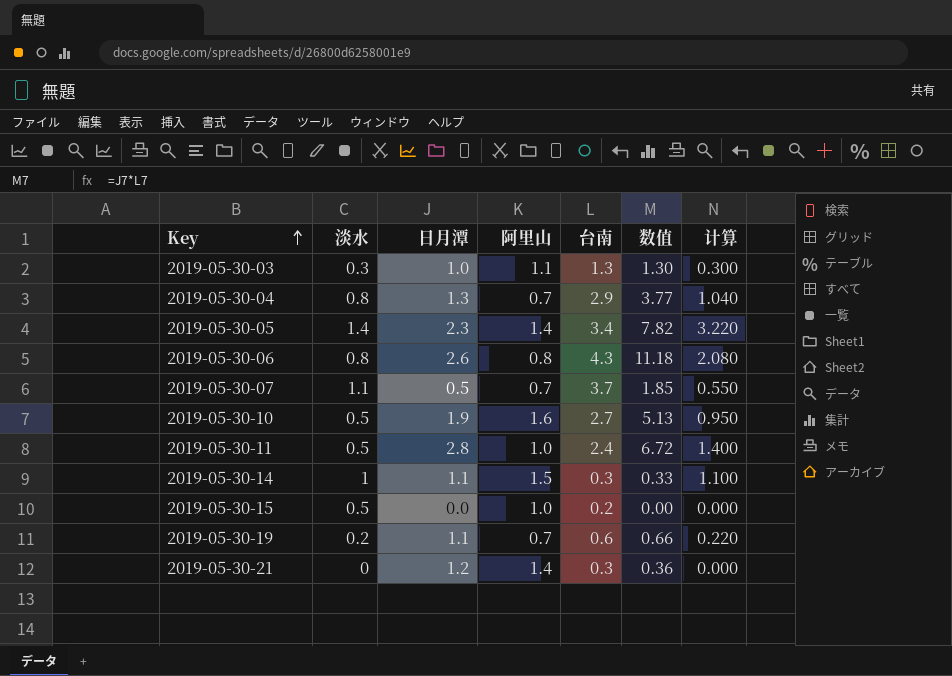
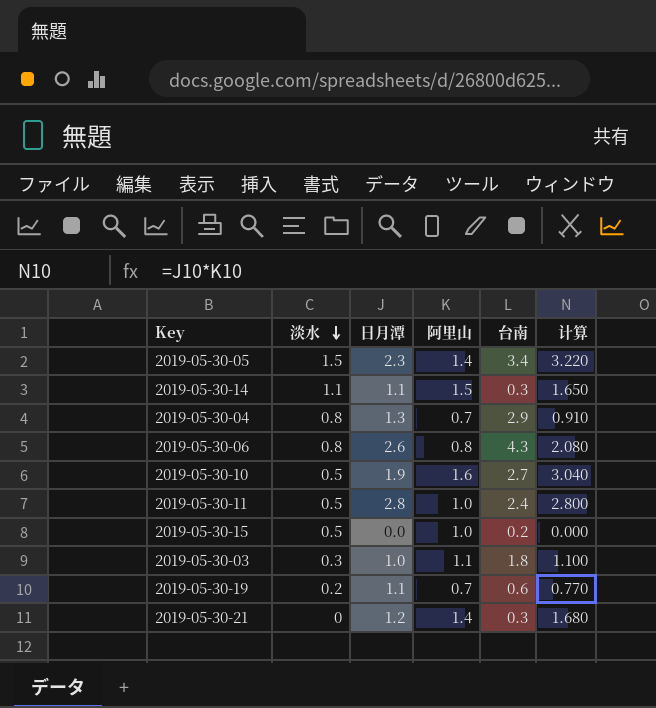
row order: Key ascending -> 淡水 descending
column 数值 | formula: [日月潭] * [台南] -> none
column 计算 | formula: [淡水] * [日月潭] -> [日月潭] * [阿里山]
row 2019-05-30-07: 1.1 | 0.5 | 0.7 | 3.7 | 1.85 | 0.550 -> none
2019-05-30-05 | 淡水: 1.4 -> 1.5
2019-05-30-14 | 淡水: 1 -> 1.1
2019-05-30-03 | 台南: 1.3 -> 1.8

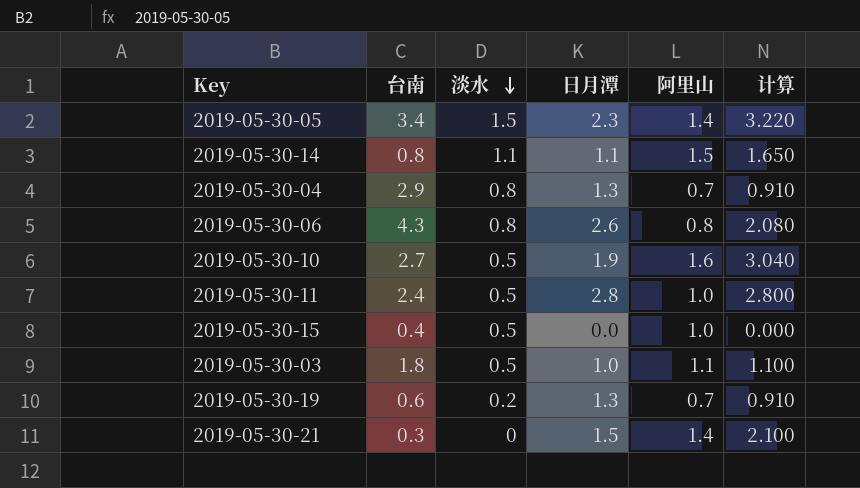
column 台南 | position: 5 -> 2
2019-05-30-14 | 台南: 0.3 -> 0.8
2019-05-30-15 | 台南: 0.2 -> 0.4
2019-05-30-03 | 淡水: 0.3 -> 0.5
2019-05-30-19 | 日月潭: 1.1 -> 1.3
2019-05-30-19 | 计算: 0.770 -> 0.910
2019-05-30-21 | 日月潭: 1.2 -> 1.5
2019-05-30-21 | 计算: 1.680 -> 2.100

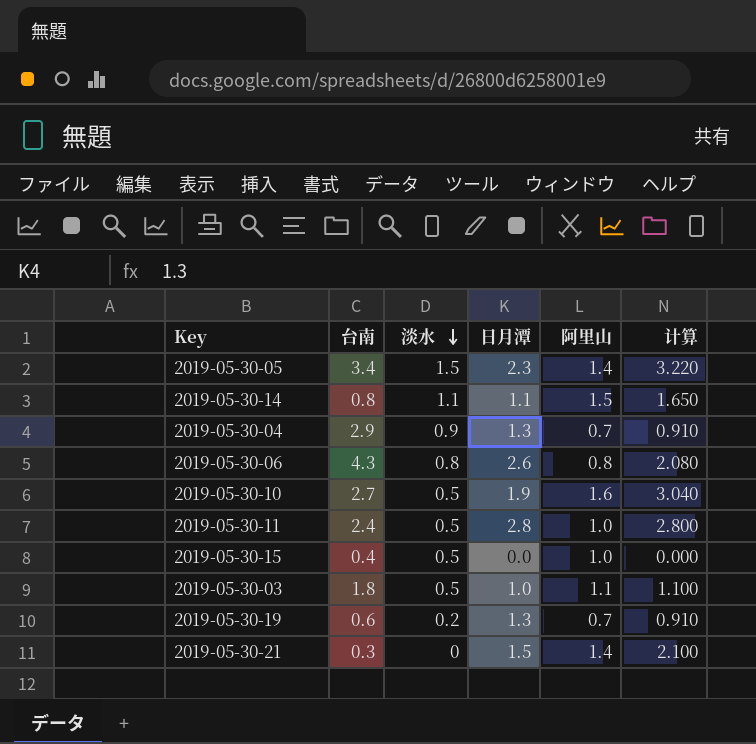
2019-05-30-04 | 淡水: 0.8 -> 0.9

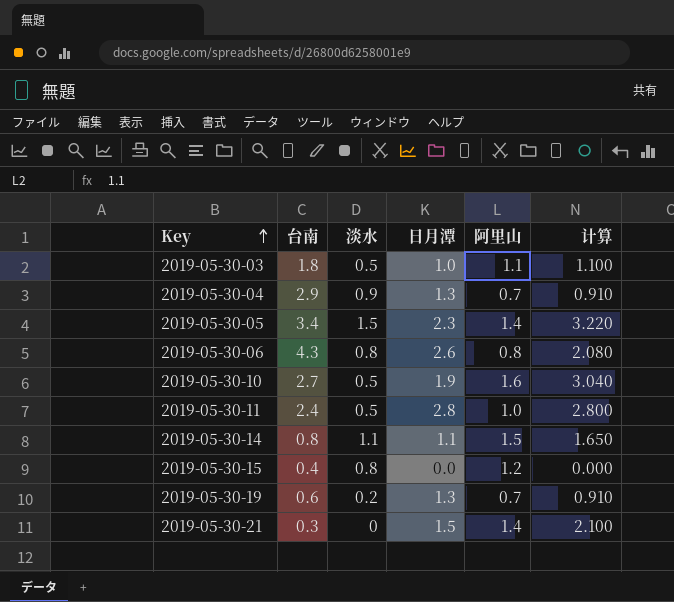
row order: 淡水 descending -> Key ascending
2019-05-30-15 | 淡水: 0.5 -> 0.8
2019-05-30-15 | 阿里山: 1.0 -> 1.2

